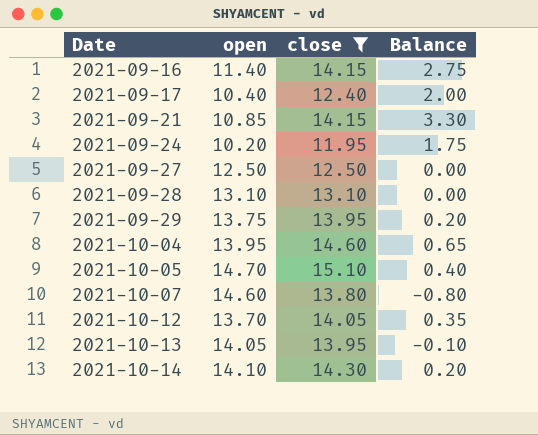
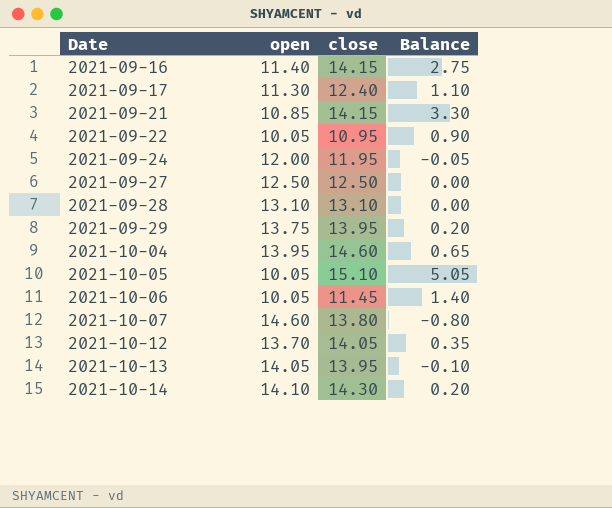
filter: close >= 11.95 -> none
2021-09-17 | open: 10.40 -> 11.30
2021-09-17 | Balance: 2.00 -> 1.10
2021-09-24 | open: 10.20 -> 12.00
2021-09-24 | Balance: 1.75 -> -0.05
2021-10-05 | open: 14.70 -> 10.05
2021-10-05 | Balance: 0.40 -> 5.05

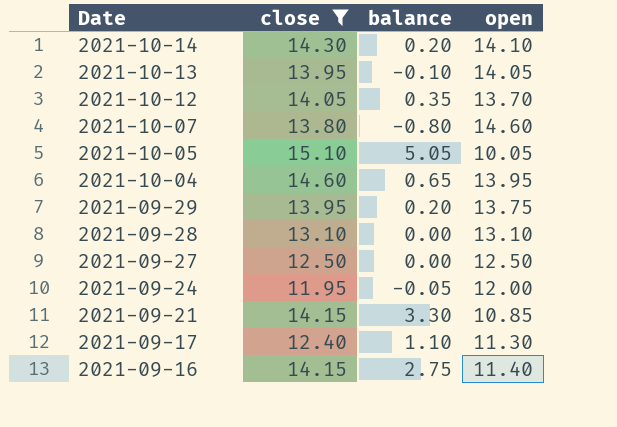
filter: none -> close >= 11.95
row order: Date ascending -> Date descending
column name: Balance -> balance
column open | position: 2 -> 4

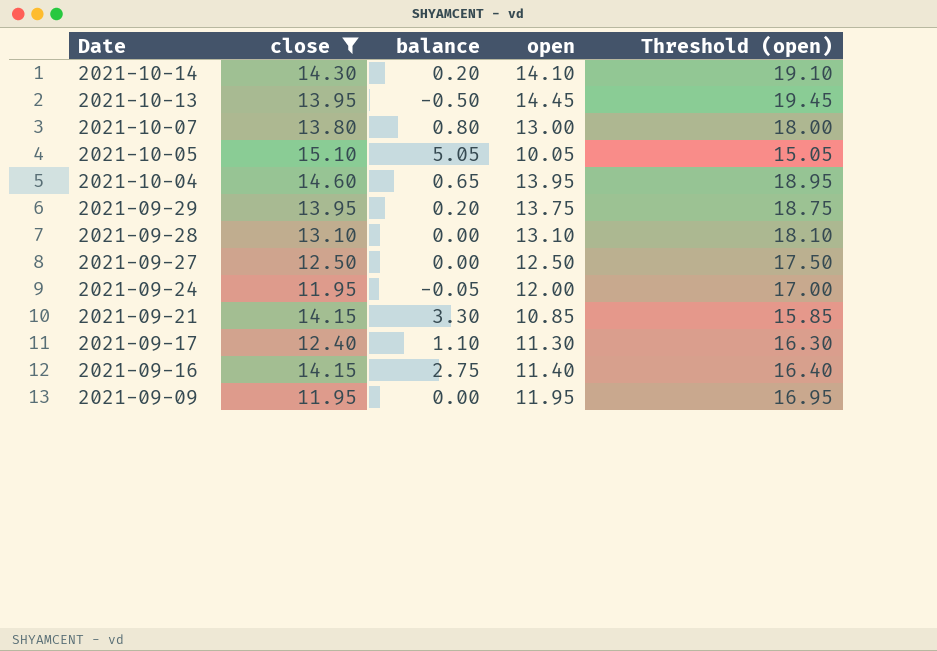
column Threshold (open) | formula: none -> [open] + 5
row 2021-10-12: 14.05 | 0.35 | 13.70 -> none
2021-10-13 | balance: -0.10 -> -0.50
2021-10-13 | open: 14.05 -> 14.45
2021-10-07 | balance: -0.80 -> 0.80
2021-10-07 | open: 14.60 -> 13.00
row 2021-09-09: none -> 11.95 | 0.00 | 11.95 | 16.95

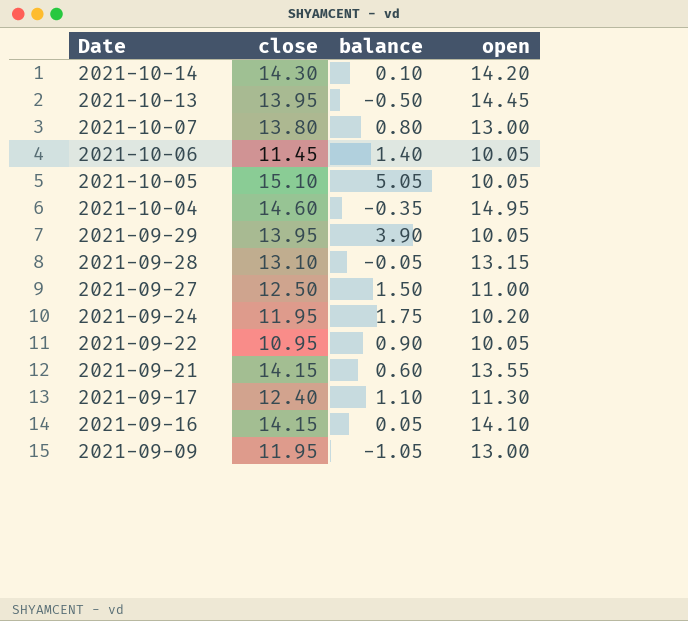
filter: close >= 11.95 -> none
column Threshold (open) | formula: [open] + 5 -> none
2021-10-14 | balance: 0.20 -> 0.10
2021-10-14 | open: 14.10 -> 14.20
2021-10-04 | balance: 0.65 -> -0.35
2021-10-04 | open: 13.95 -> 14.95
2021-09-29 | balance: 0.20 -> 3.90
2021-09-29 | open: 13.75 -> 10.05
2021-09-28 | balance: 0.00 -> -0.05
2021-09-28 | open: 13.10 -> 13.15
2021-09-27 | balance: 0.00 -> 1.50
2021-09-27 | open: 12.50 -> 11.00
2021-09-24 | balance: -0.05 -> 1.75
2021-09-24 | open: 12.00 -> 10.20
2021-09-21 | balance: 3.30 -> 0.60
2021-09-21 | open: 10.85 -> 13.55
2021-09-16 | balance: 2.75 -> 0.05
2021-09-16 | open: 11.40 -> 14.10
2021-09-09 | balance: 0.00 -> -1.05
2021-09-09 | open: 11.95 -> 13.00

